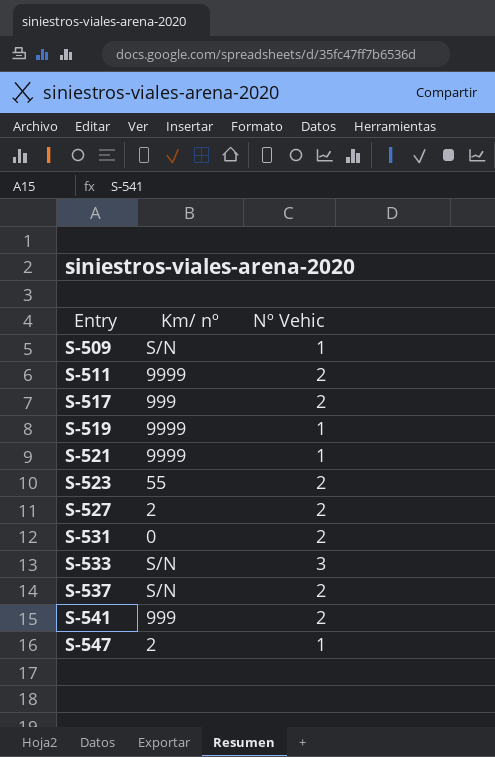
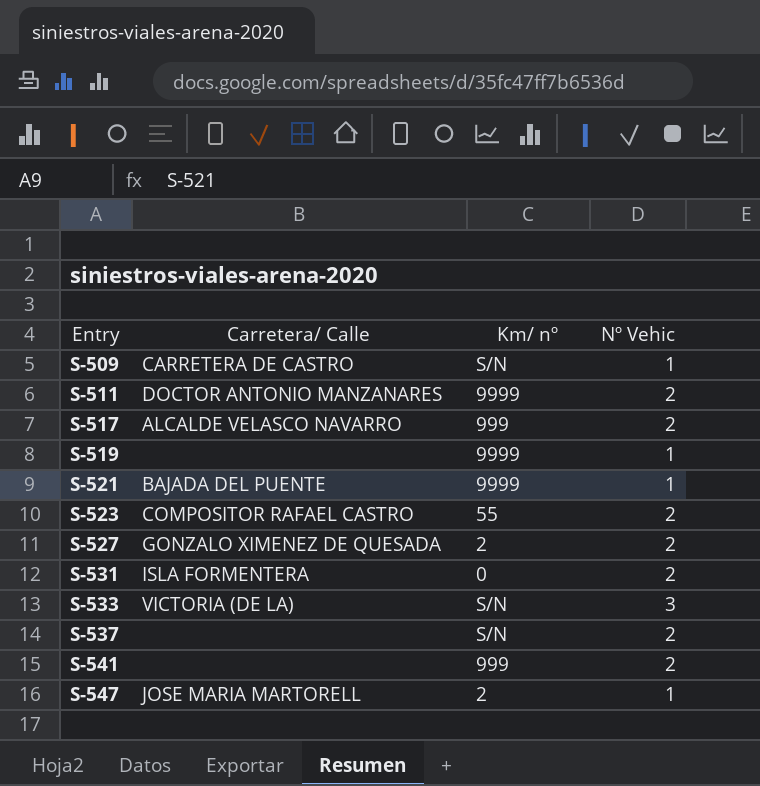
column Carretera/ Calle | position: none -> 2

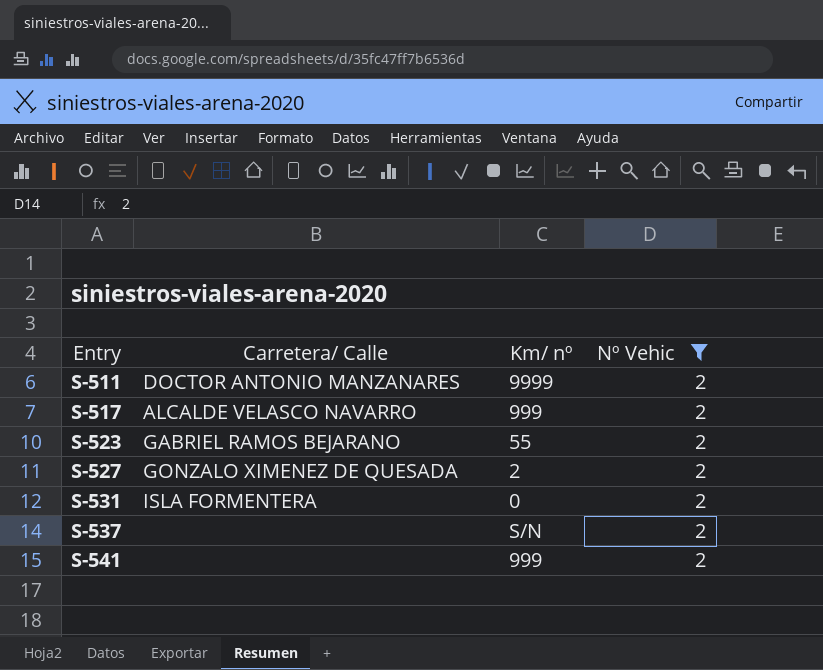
filter: none -> Nº Vehic = 2
S-523 | Carretera/ Calle: COMPOSITOR RAFAEL CASTRO -> GABRIEL RAMOS BEJARANO

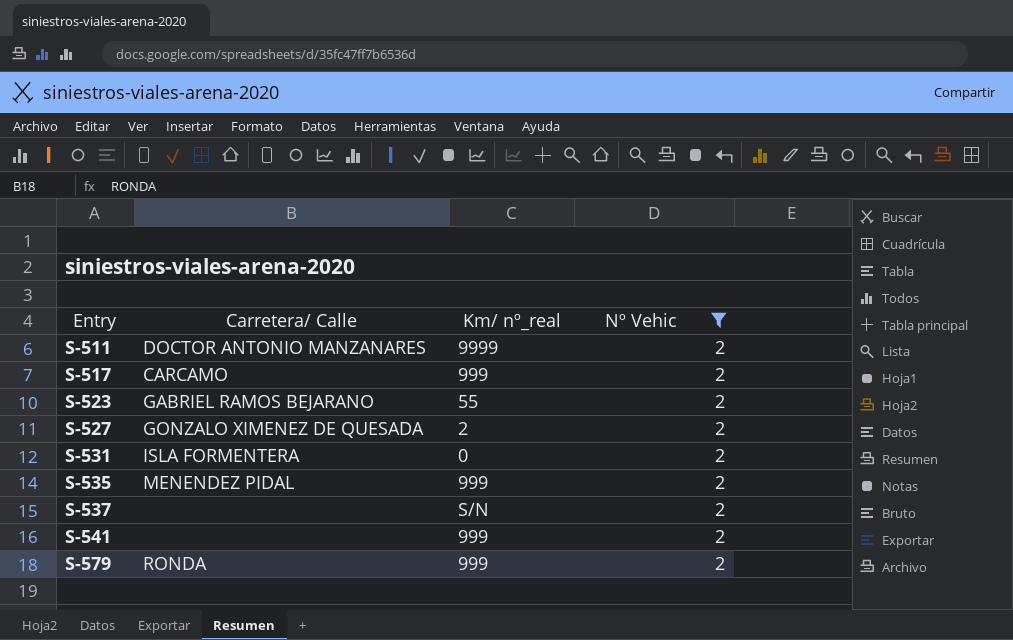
column name: Km/ nº -> Km/ nº_real
S-517 | Carretera/ Calle: ALCALDE VELASCO NAVARRO -> CARCAMO
row S-535: none -> MENENDEZ PIDAL | 999 | 2
row S-579: none -> RONDA | 999 | 2

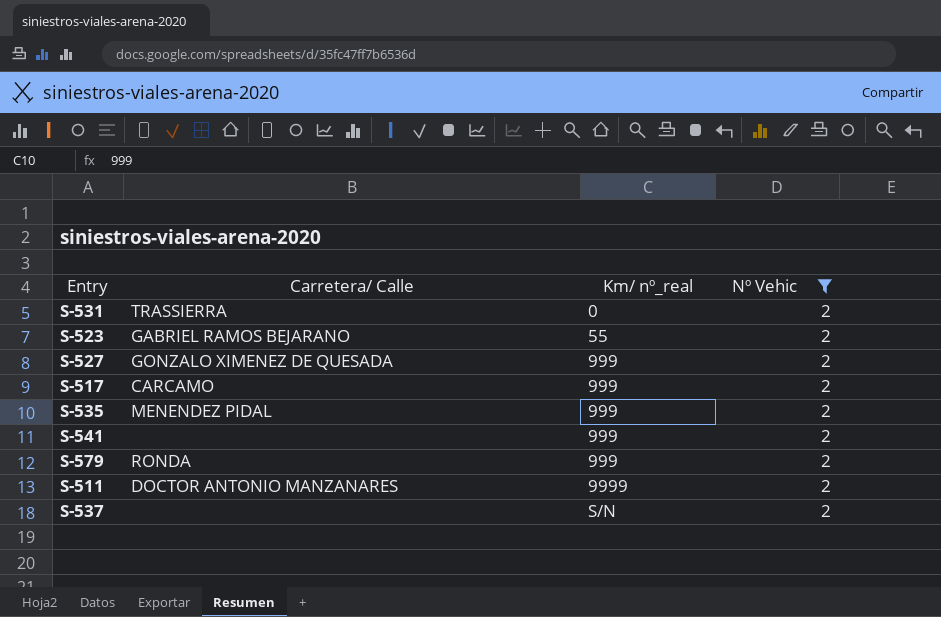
row order: Entry ascending -> Km/ nº_real ascending
S-531 | Carretera/ Calle: ISLA FORMENTERA -> TRASSIERRA
S-527 | Km/ nº_real: 2 -> 999

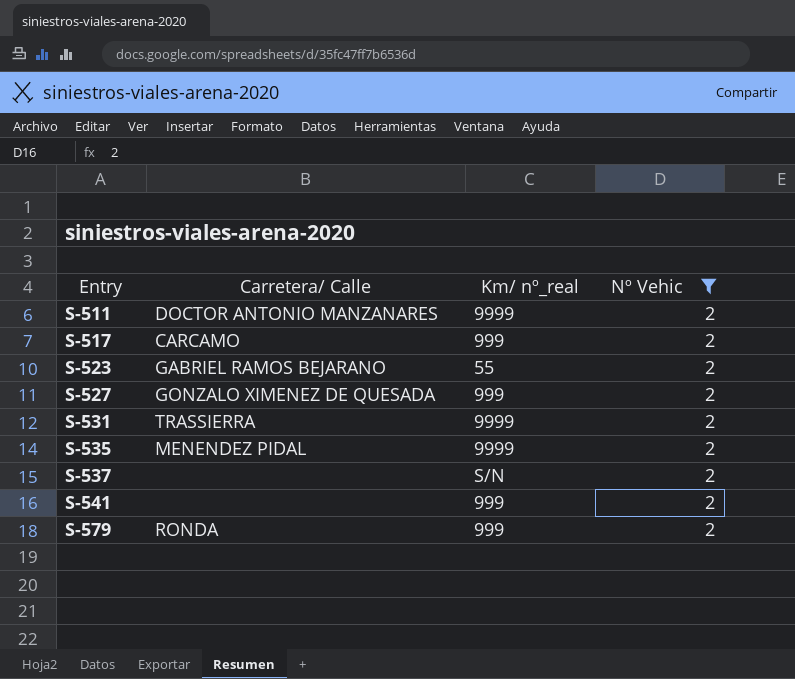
row order: Km/ nº_real ascending -> Entry ascending
S-531 | Km/ nº_real: 0 -> 9999
S-535 | Km/ nº_real: 999 -> 9999

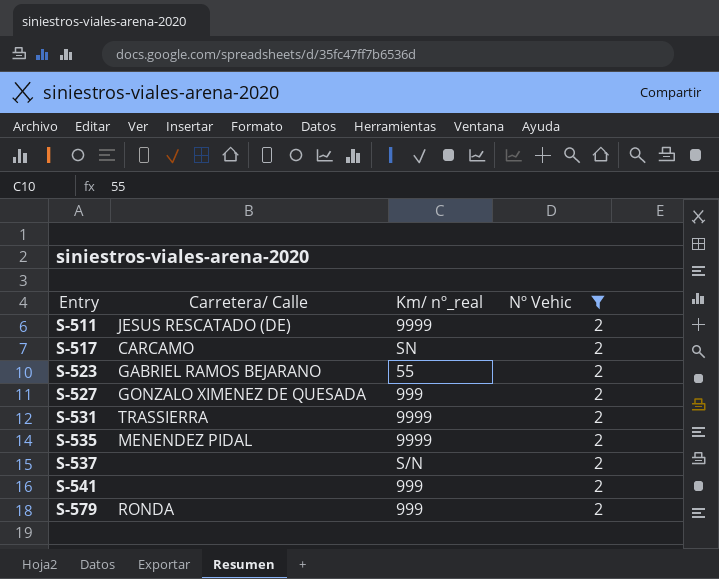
S-511 | Carretera/ Calle: DOCTOR ANTONIO MANZANARES -> JESUS RESCATADO (DE)
S-517 | Km/ nº_real: 999 -> SN

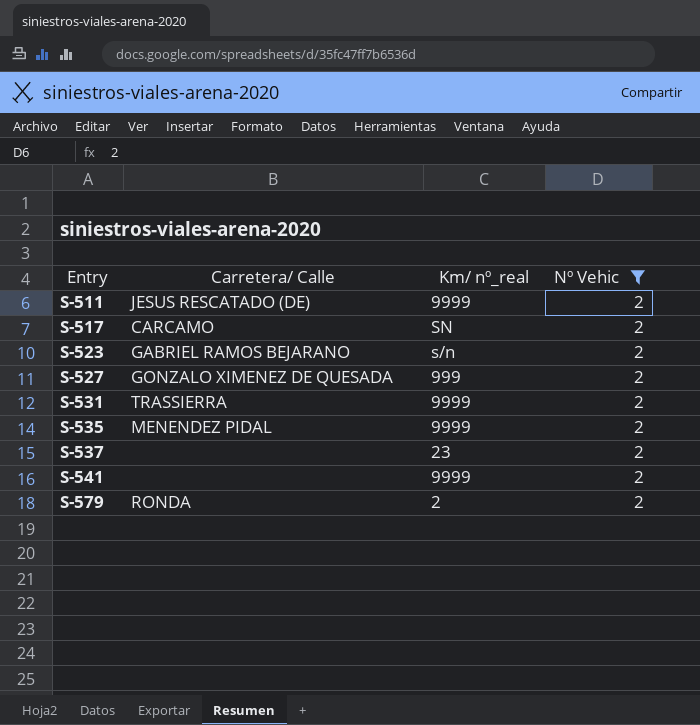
S-523 | Km/ nº_real: 55 -> s/n
S-537 | Km/ nº_real: S/N -> 23
S-541 | Km/ nº_real: 999 -> 9999
S-579 | Km/ nº_real: 999 -> 2

